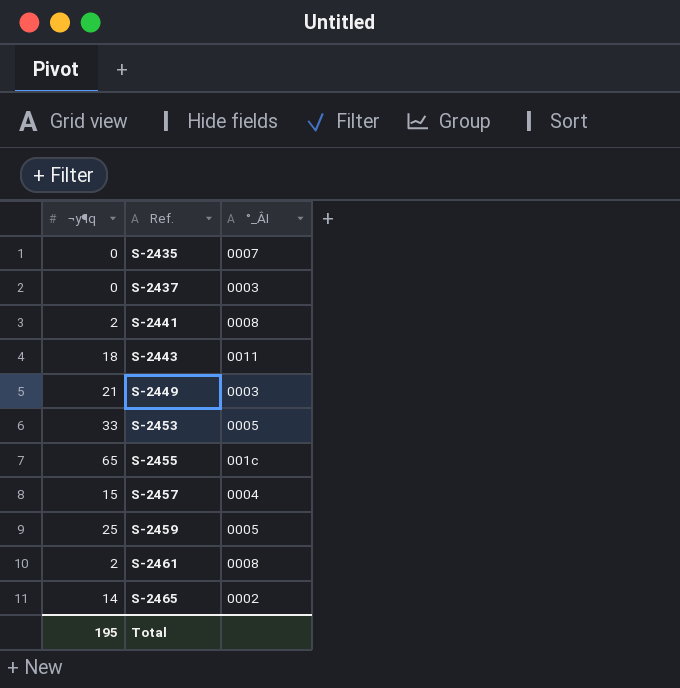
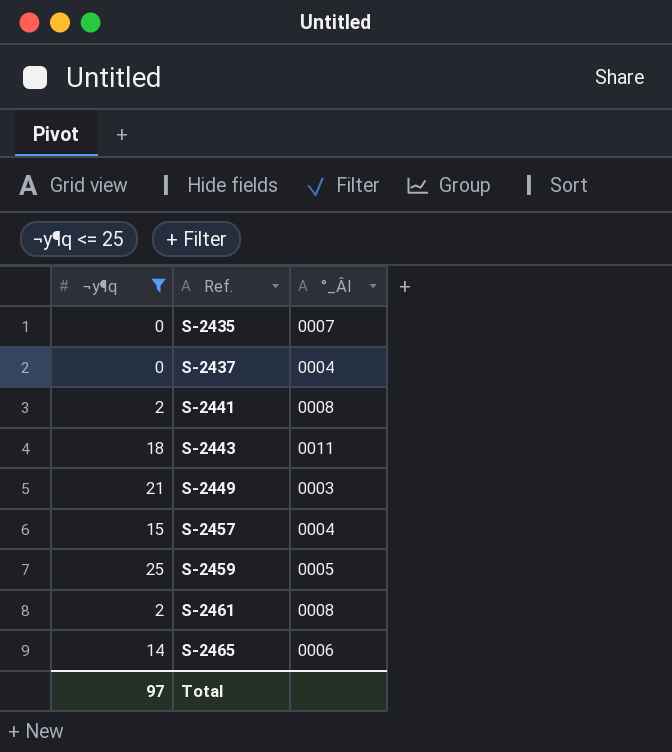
filter: none -> ¬y¶q <= 25
S-2437 | °_ÂI: 0003 -> 0004
S-2465 | °_ÂI: 0002 -> 0006
Total | ¬y¶q: 195 -> 97

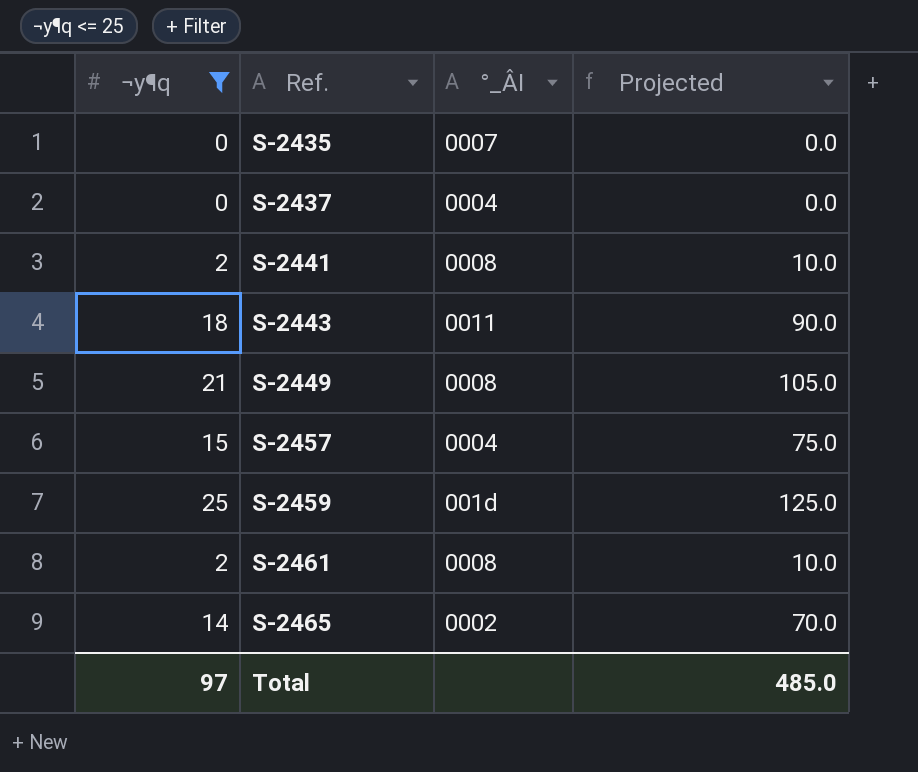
column Projected | formula: none -> [¬y¶q] * 5
S-2449 | °_ÂI: 0003 -> 0008
S-2459 | °_ÂI: 0005 -> 001d
S-2465 | °_ÂI: 0006 -> 0002

